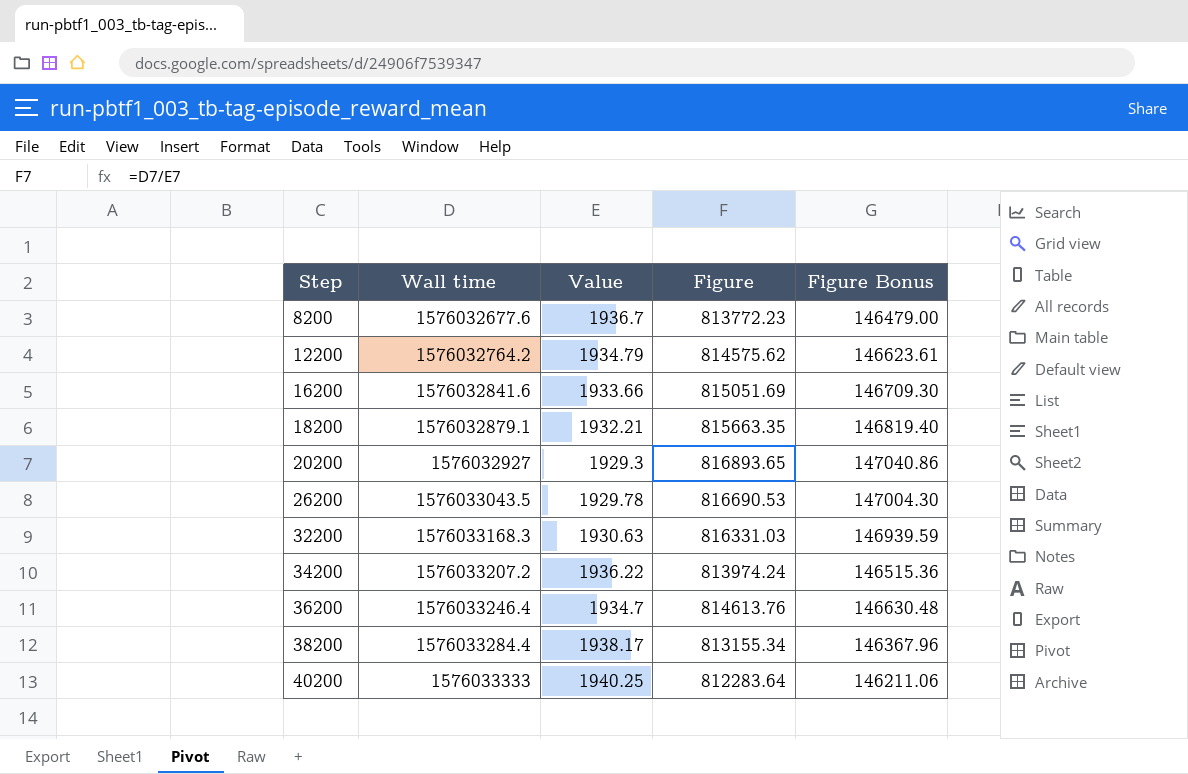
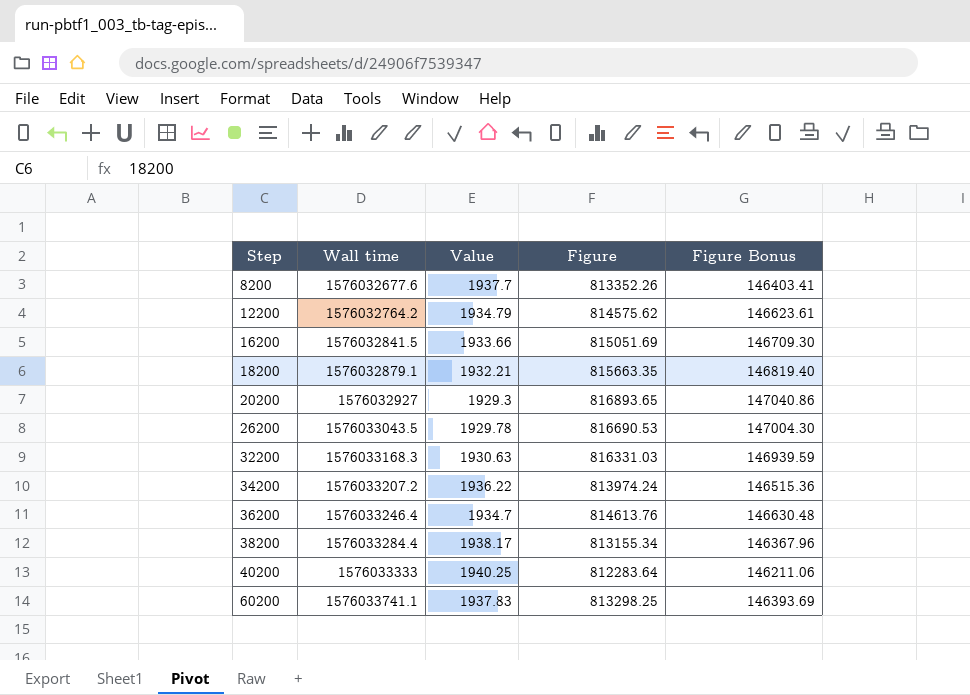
8200 | Value: 1936.7 -> 1937.7
8200 | Figure: 813772.23 -> 813352.26
8200 | Figure Bonus: 146479.00 -> 146403.41
16200 | Wall time: 1576032841.6 -> 1576032841.5
row 60200: none -> 1576033741.1 | 1937.83 | 813298.25 | 146393.69

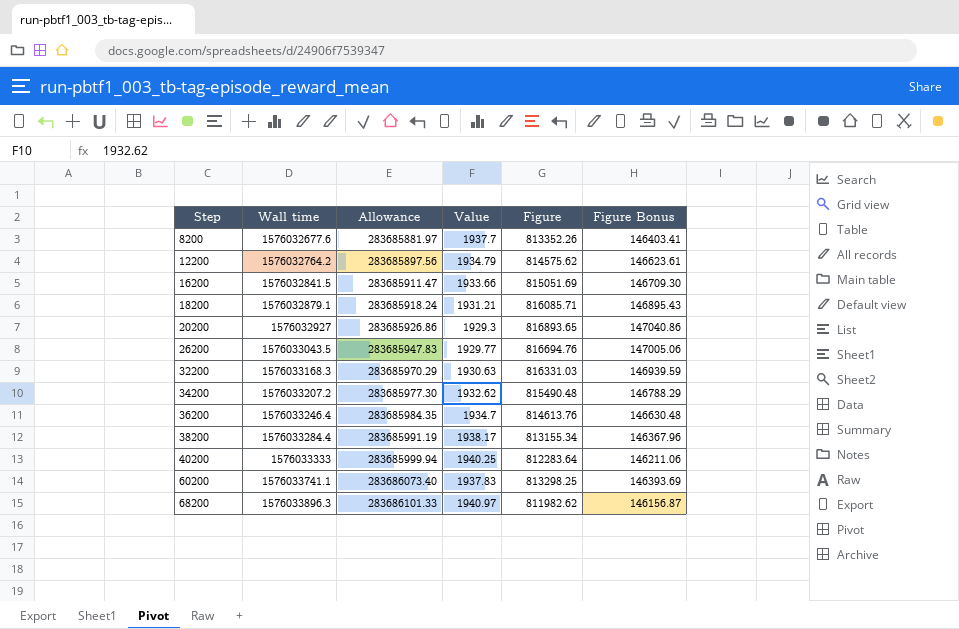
column Allowance | formula: none -> [Wall time] * 0.18
18200 | Value: 1932.21 -> 1931.21
18200 | Figure: 815663.35 -> 816085.71
18200 | Figure Bonus: 146819.40 -> 146895.43
26200 | Value: 1929.78 -> 1929.77
26200 | Figure: 816690.53 -> 816694.76
26200 | Figure Bonus: 147004.30 -> 147005.06
34200 | Value: 1936.22 -> 1932.62
34200 | Figure: 813974.24 -> 815490.48
34200 | Figure Bonus: 146515.36 -> 146788.29
row 68200: none -> 1576033896.3 | 283686101.33 | 1940.97 | 811982.62 | 146156.87

